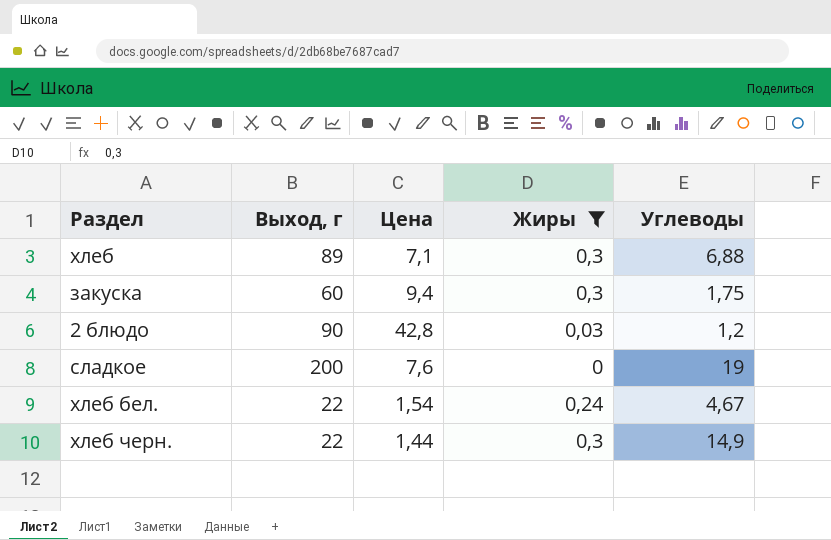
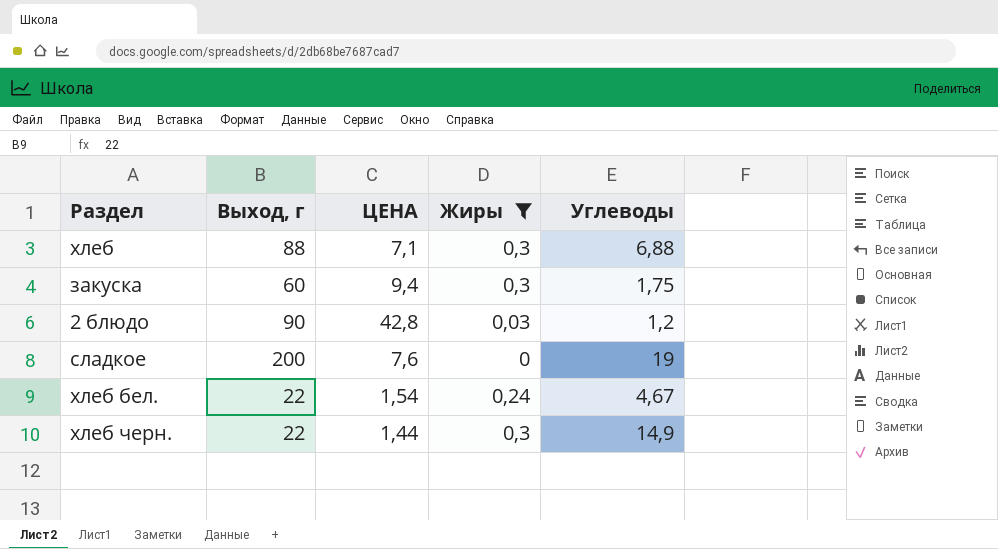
column name: Цена -> ЦЕНА
хлеб | Выход, г: 89 -> 88

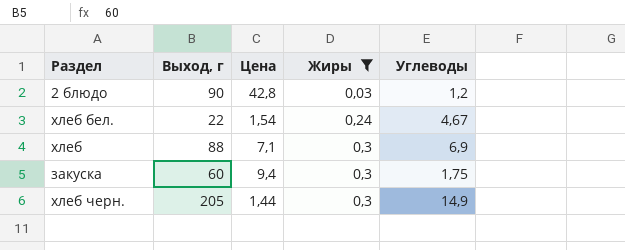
row order: none -> Жиры ascending
column name: ЦЕНА -> Цена
row сладкое: 200 | 7,6 | 0 | 19 -> none
хлеб | Углеводы: 6,88 -> 6,9
хлеб черн. | Выход, г: 22 -> 205

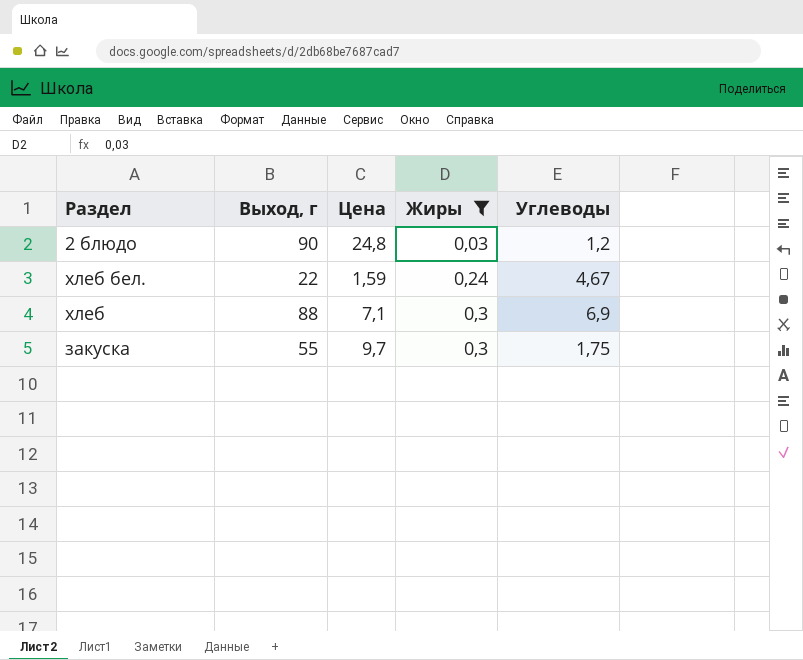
row хлеб черн.: 205 | 1,44 | 0,3 | 14,9 -> none
2 блюдо | Цена: 42,8 -> 24,8
хлеб бел. | Цена: 1,54 -> 1,59
закуска | Выход, г: 60 -> 55
закуска | Цена: 9,4 -> 9,7

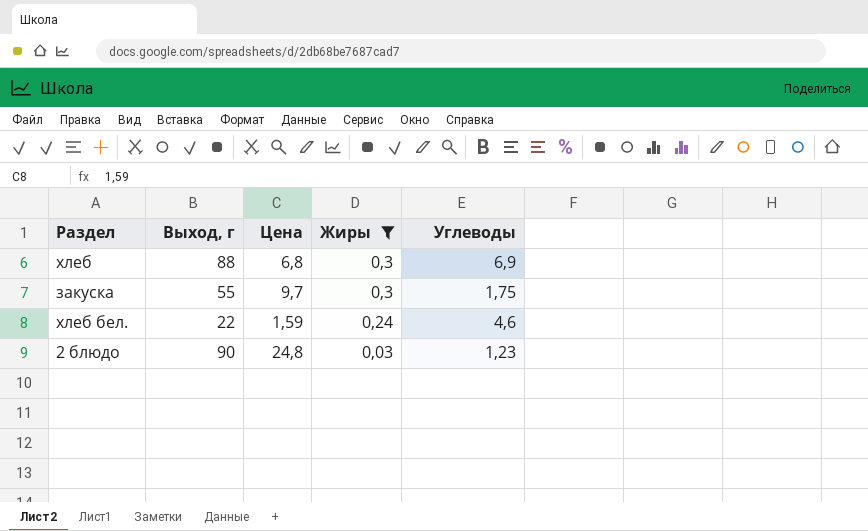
row order: Жиры ascending -> Жиры descending
хлеб | Цена: 7,1 -> 6,8
хлеб бел. | Углеводы: 4,67 -> 4,6
2 блюдо | Углеводы: 1,2 -> 1,23

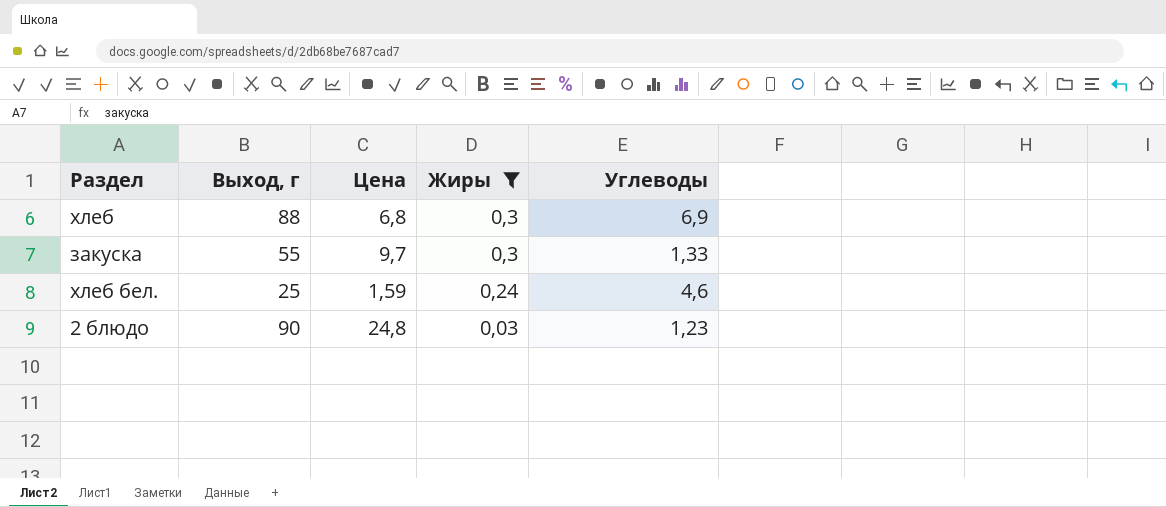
закуска | Углеводы: 1,75 -> 1,33
хлеб бел. | Выход, г: 22 -> 25

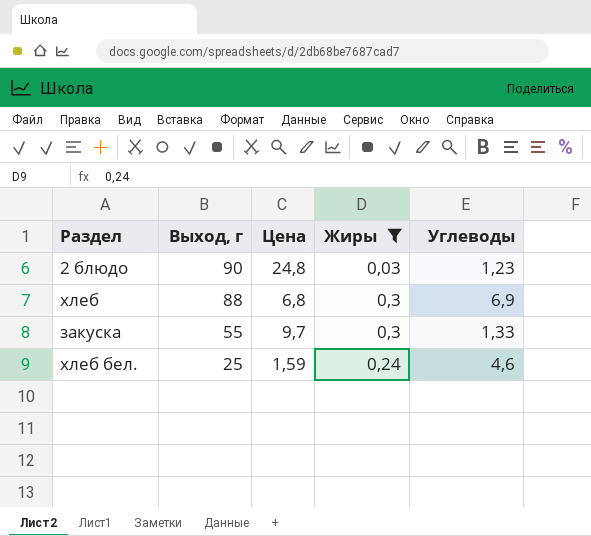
row order: Жиры descending -> Выход, г descending

